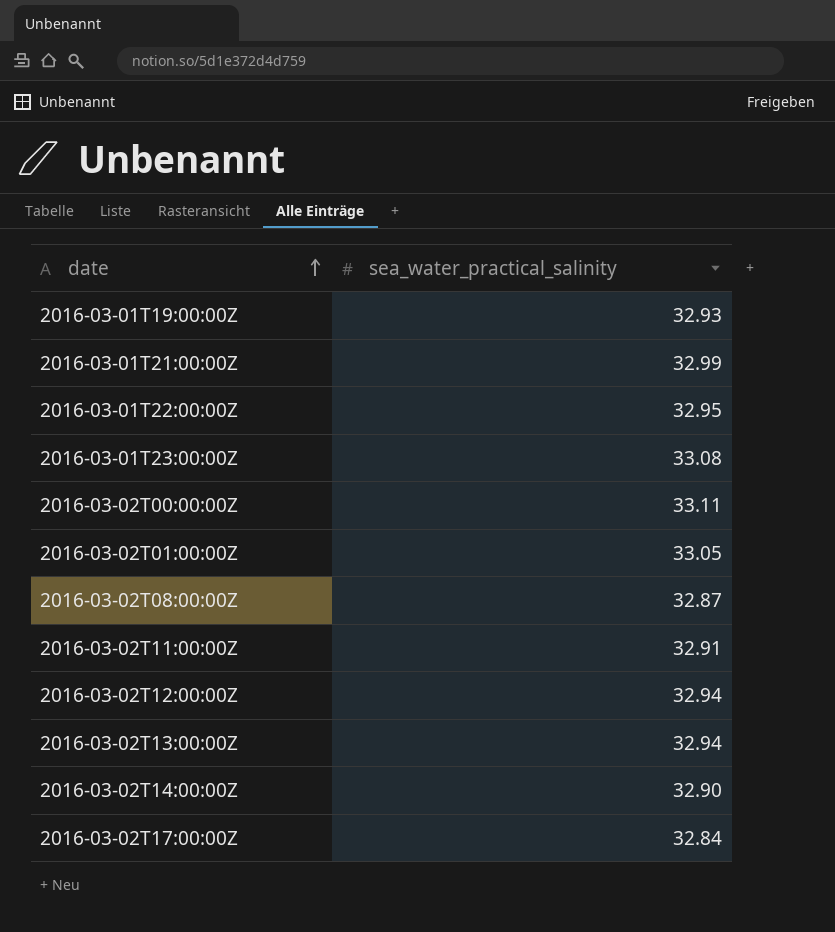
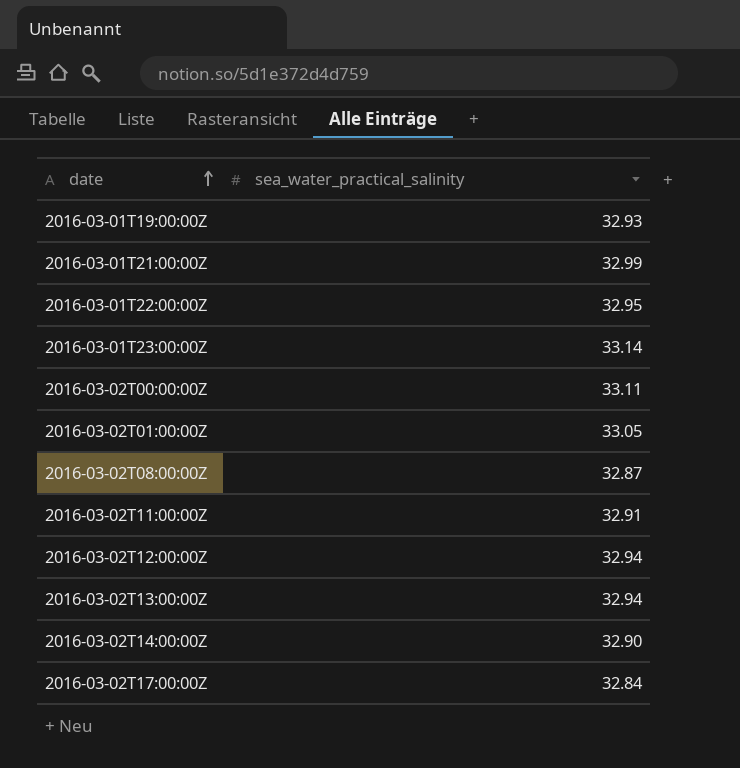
2016-03-01T23:00:00Z | sea_water_practical_salinity: 33.08 -> 33.14

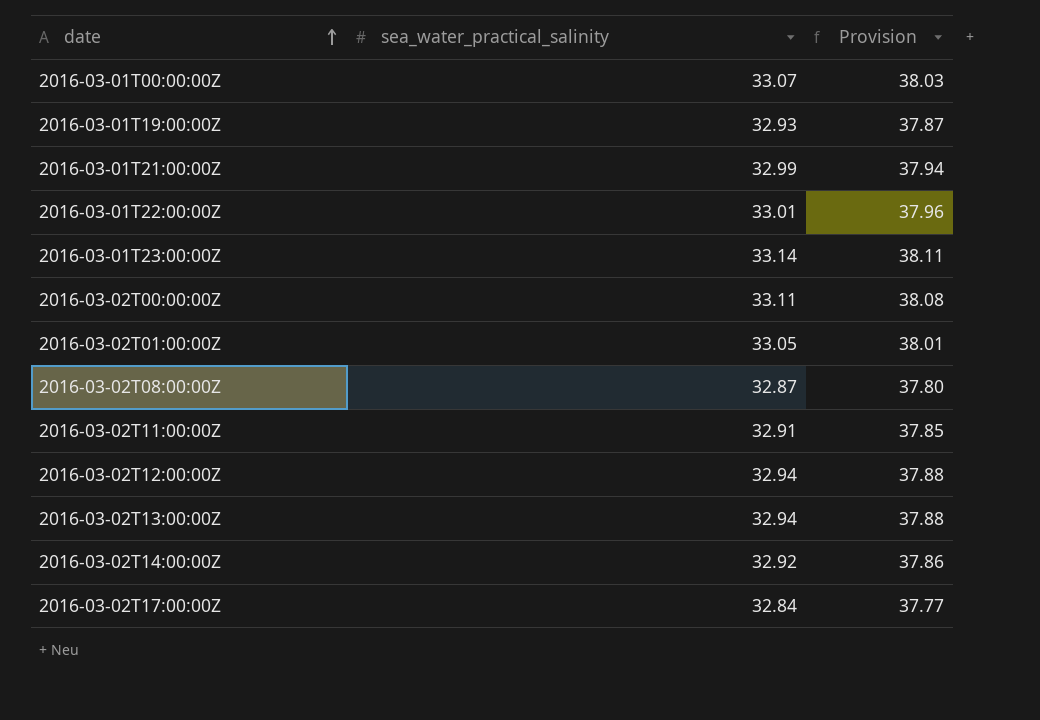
column Provision | formula: none -> [sea_water_practical_salinity] * 1.15
row 2016-03-01T00:00:00Z: none -> 33.07 | 38.03
2016-03-01T22:00:00Z | sea_water_practical_salinity: 32.95 -> 33.01
2016-03-02T14:00:00Z | sea_water_practical_salinity: 32.90 -> 32.92

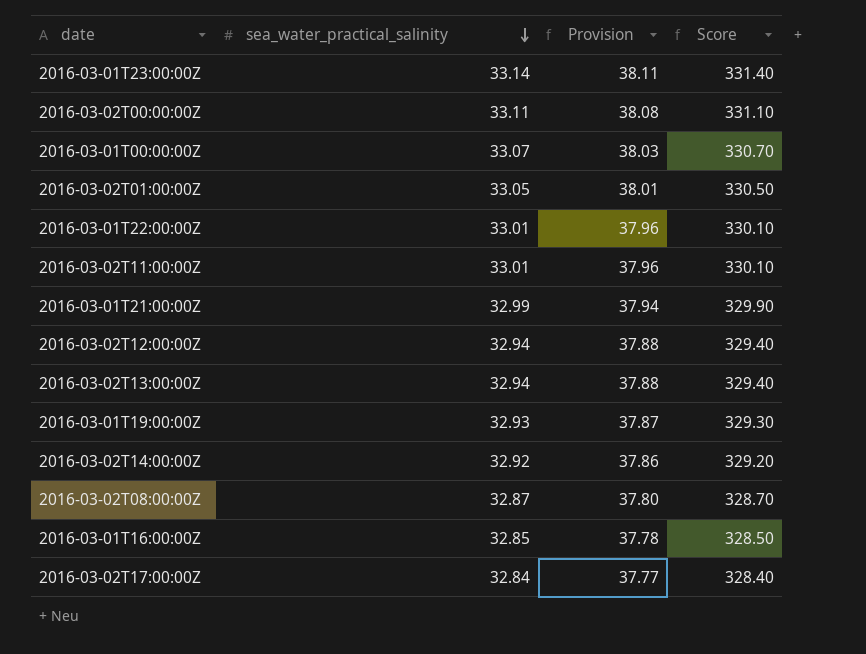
row order: date ascending -> sea_water_practical_salinity descending
column Score | formula: none -> [sea_water_practical_salinity] * 10
2016-03-02T11:00:00Z | sea_water_practical_salinity: 32.91 -> 33.01
2016-03-02T11:00:00Z | Provision: 37.85 -> 37.96
row 2016-03-01T16:00:00Z: none -> 32.85 | 37.78 | 328.50

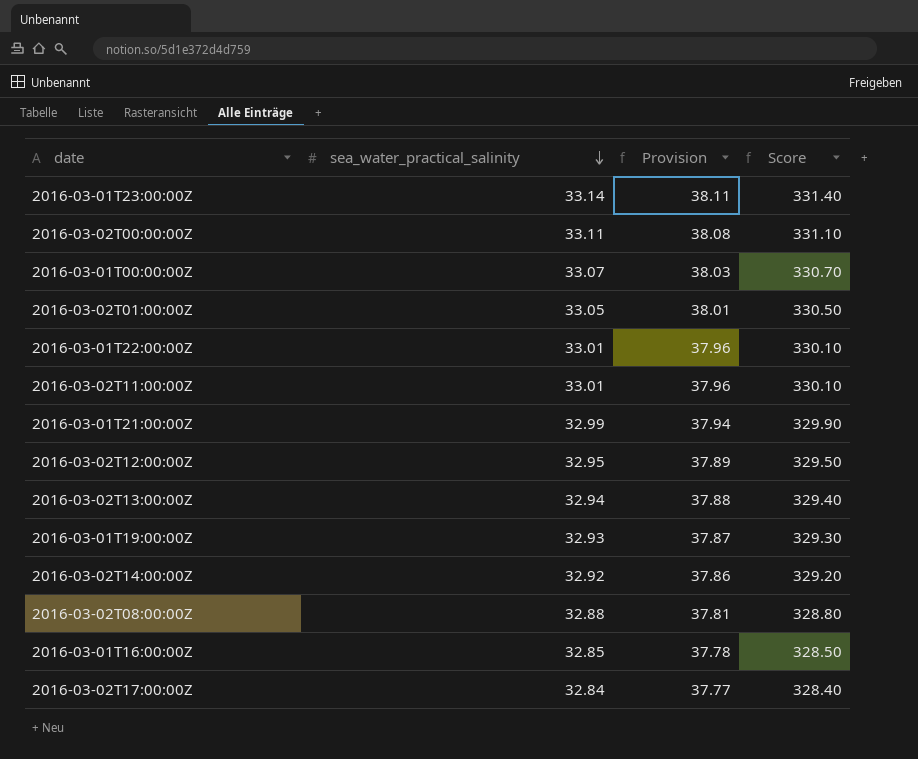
2016-03-02T12:00:00Z | sea_water_practical_salinity: 32.94 -> 32.95
2016-03-02T12:00:00Z | Provision: 37.88 -> 37.89
2016-03-02T12:00:00Z | Score: 329.40 -> 329.50
2016-03-02T08:00:00Z | sea_water_practical_salinity: 32.87 -> 32.88
2016-03-02T08:00:00Z | Provision: 37.80 -> 37.81
2016-03-02T08:00:00Z | Score: 328.70 -> 328.80

